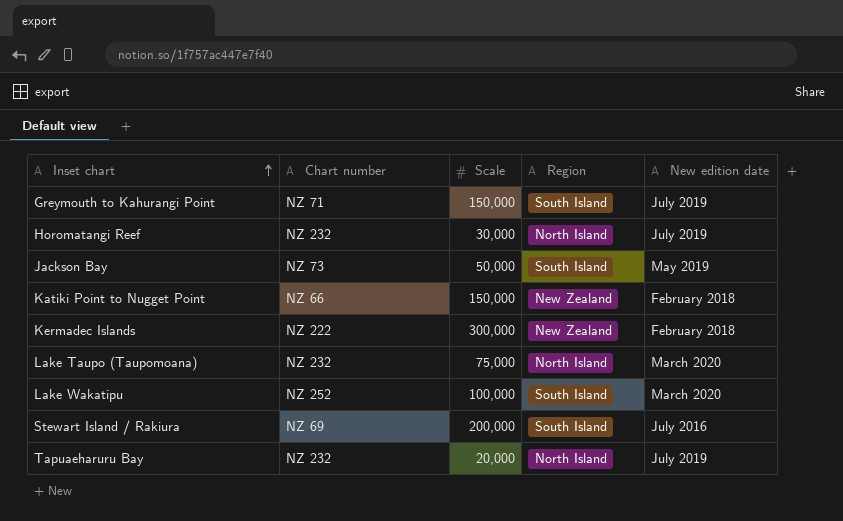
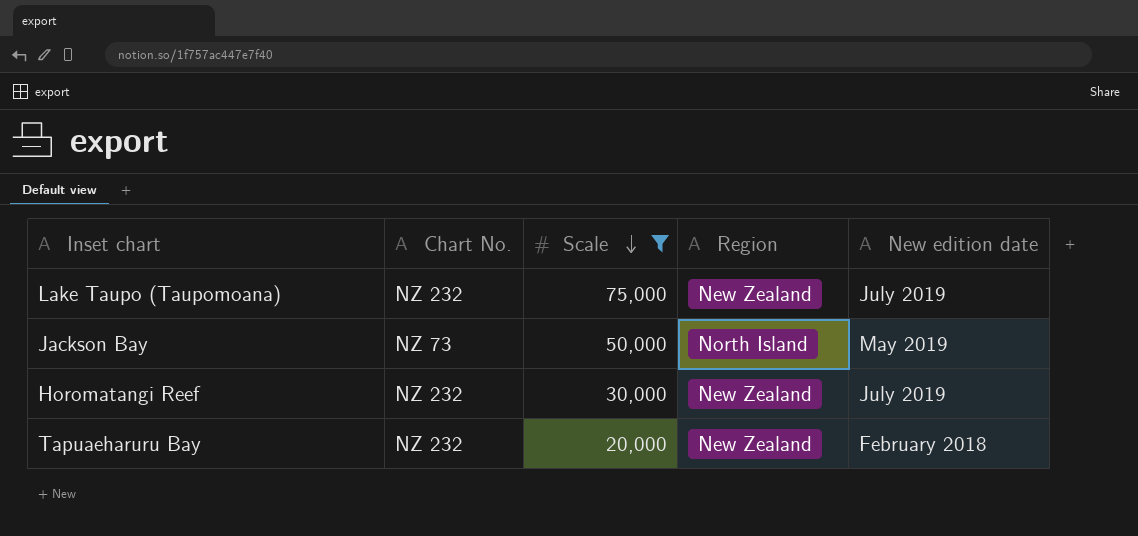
filter: none -> Scale <= 75,000
row order: Inset chart ascending -> Scale descending
column name: Chart number -> Chart No.
Lake Taupo (Taupomoana) | Region: North Island -> New Zealand
Lake Taupo (Taupomoana) | New edition date: March 2020 -> July 2019
Jackson Bay | Region: South Island -> North Island
Horomatangi Reef | Region: North Island -> New Zealand
Tapuaeharuru Bay | Region: North Island -> New Zealand
Tapuaeharuru Bay | New edition date: July 2019 -> February 2018

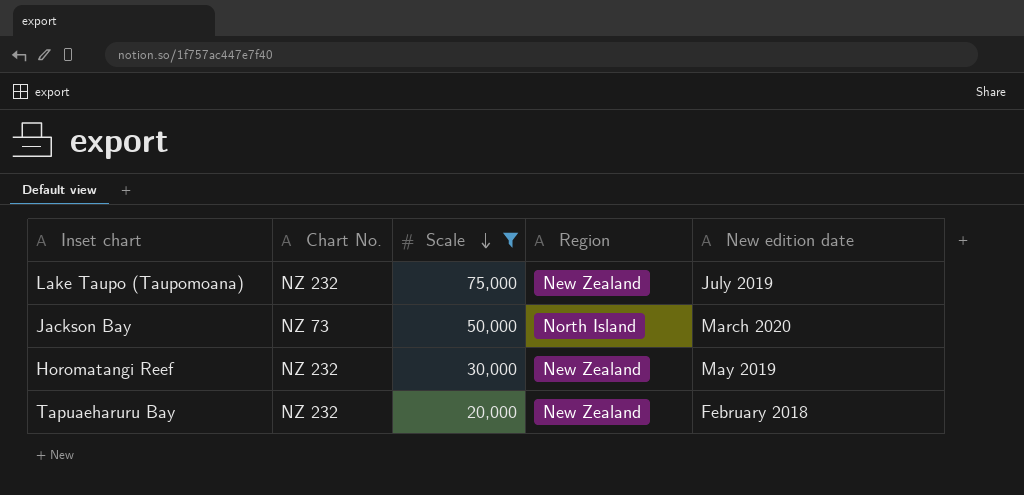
Jackson Bay | New edition date: May 2019 -> March 2020
Horomatangi Reef | New edition date: July 2019 -> May 2019

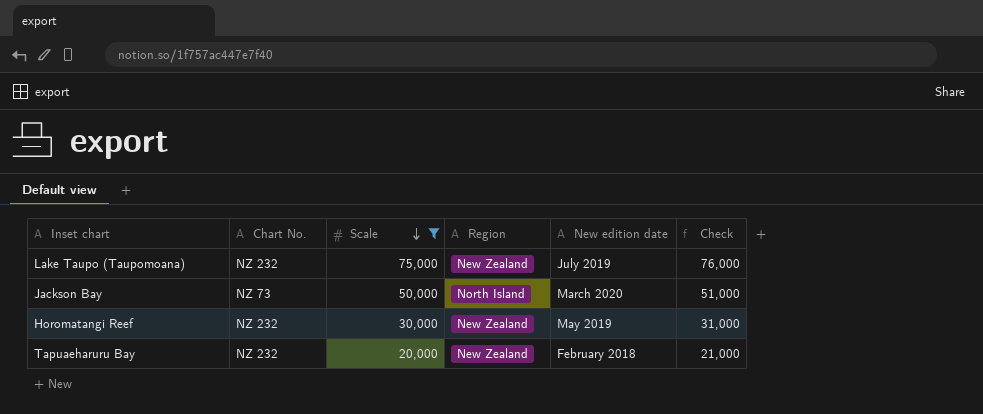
column Check | formula: none -> [Scale] + 1000

